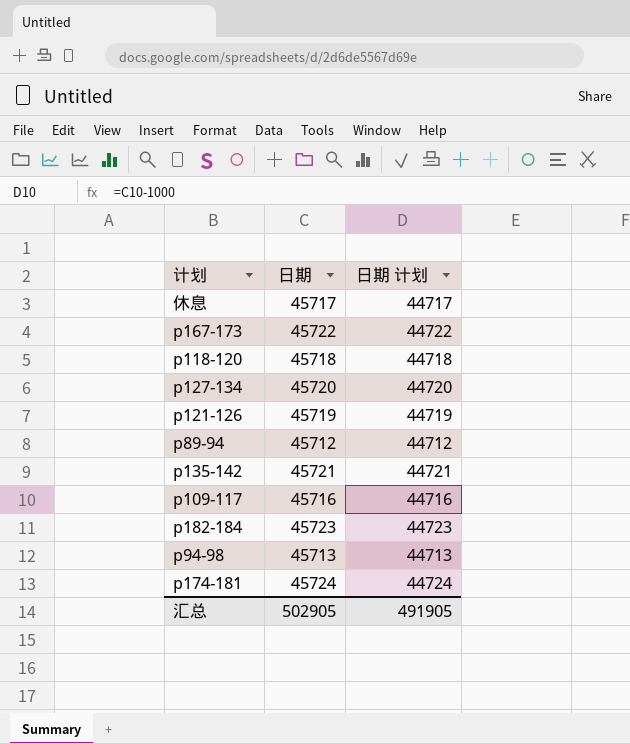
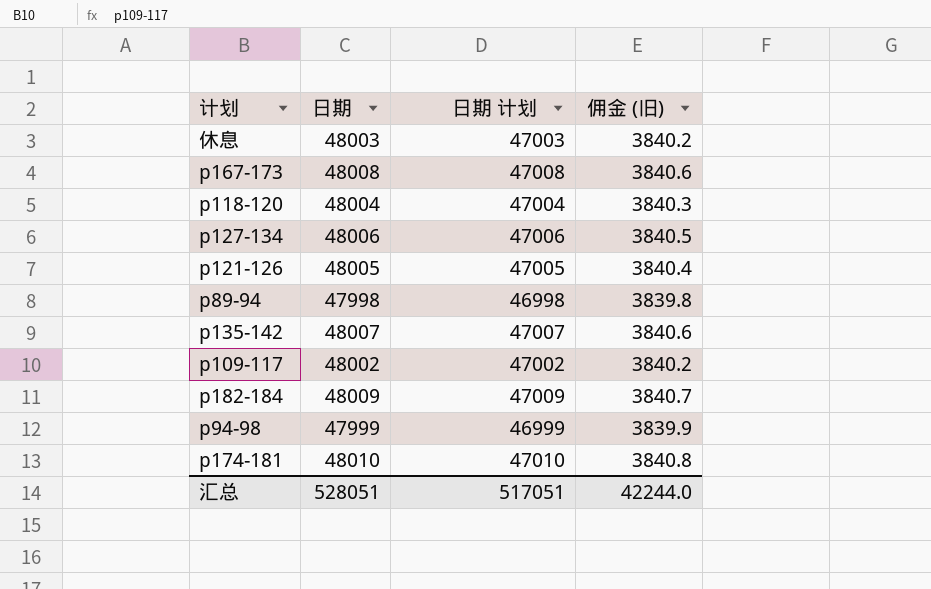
column 佣金 (旧) | formula: none -> [日期] * 0.08
休息 | 日期: 45717 -> 48003
休息 | 日期 计划: 44717 -> 47003
p167-173 | 日期: 45722 -> 48008
p167-173 | 日期 计划: 44722 -> 47008
p118-120 | 日期: 45718 -> 48004
p118-120 | 日期 计划: 44718 -> 47004
p127-134 | 日期: 45720 -> 48006
p127-134 | 日期 计划: 44720 -> 47006
p121-126 | 日期: 45719 -> 48005
p121-126 | 日期 计划: 44719 -> 47005
p89-94 | 日期: 45712 -> 47998
p89-94 | 日期 计划: 44712 -> 46998
p135-142 | 日期: 45721 -> 48007
p135-142 | 日期 计划: 44721 -> 47007
p109-117 | 日期: 45716 -> 48002
p109-117 | 日期 计划: 44716 -> 47002
p182-184 | 日期: 45723 -> 48009
p182-184 | 日期 计划: 44723 -> 47009
p94-98 | 日期: 45713 -> 47999
p94-98 | 日期 计划: 44713 -> 46999
p174-181 | 日期: 45724 -> 48010
p174-181 | 日期 计划: 44724 -> 47010
汇总 | 日期: 502905 -> 528051
汇总 | 日期 计划: 491905 -> 517051

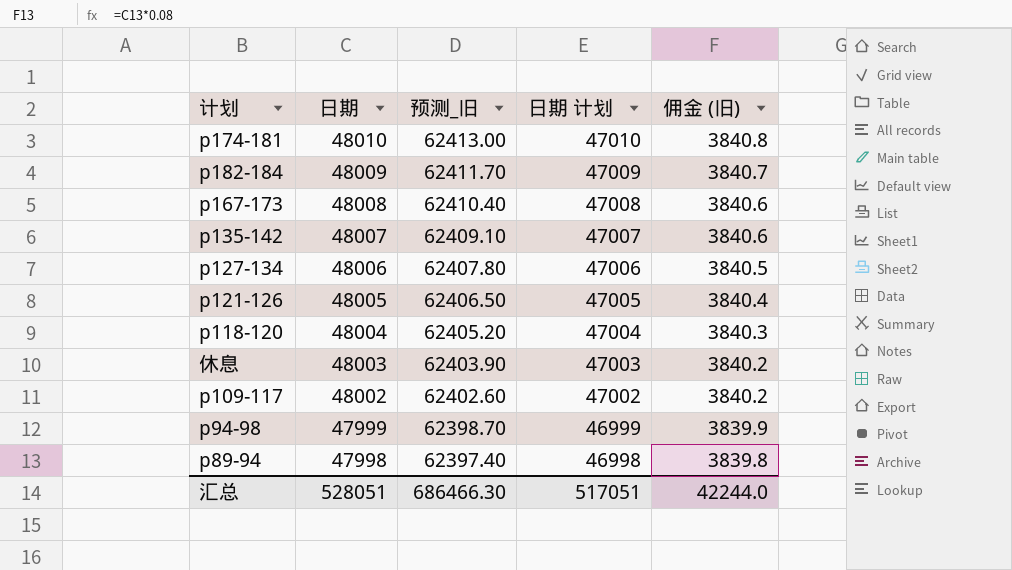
row order: none -> 日期 descending
column 预测_旧 | formula: none -> [日期] * 1.3

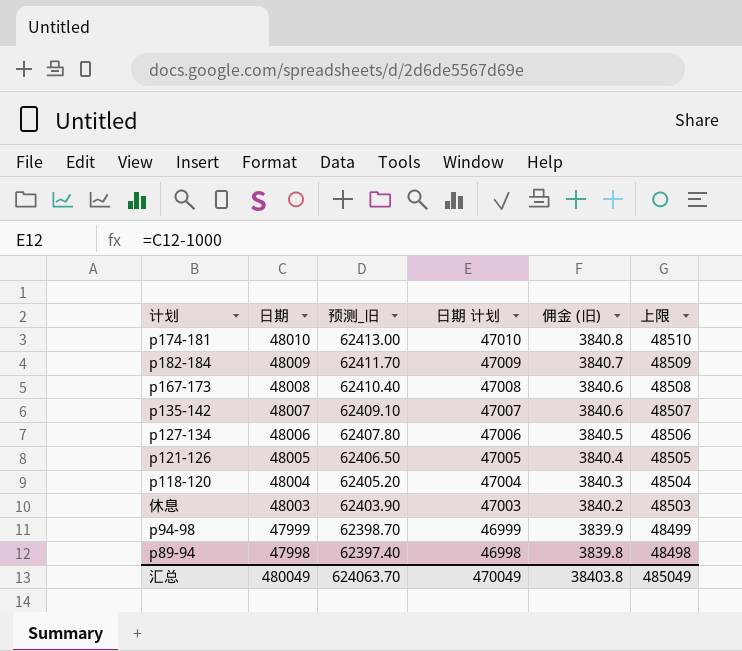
column 上限 | formula: none -> [日期] + 500
row p109-117: 48002 | 62402.60 | 47002 | 3840.2 -> none
汇总 | 日期: 528051 -> 480049
汇总 | 预测_旧: 686466.30 -> 624063.70
汇总 | 日期 计划: 517051 -> 470049
汇总 | 佣金 (旧): 42244.0 -> 38403.8

